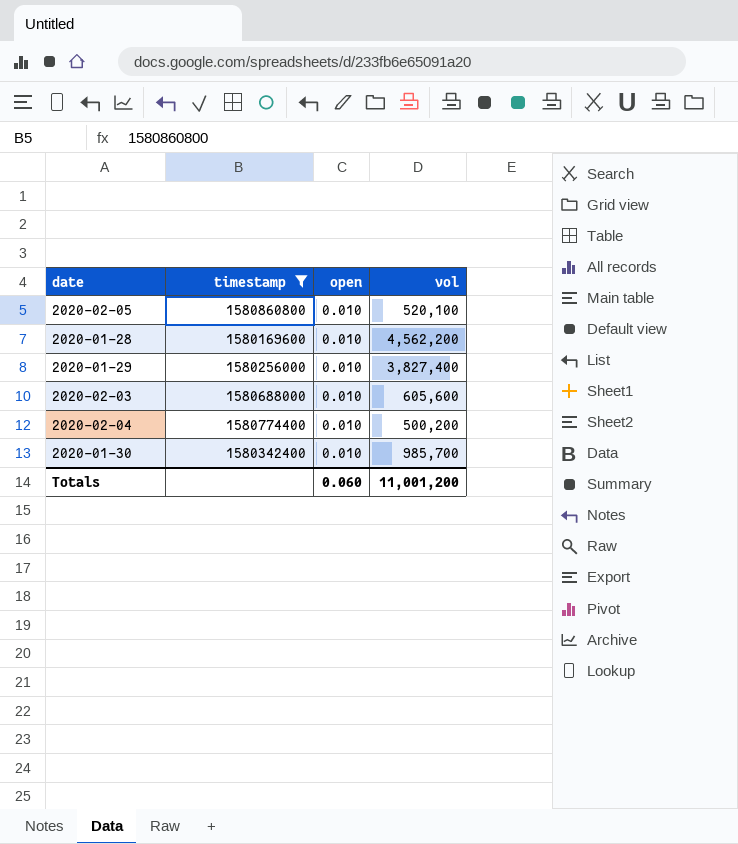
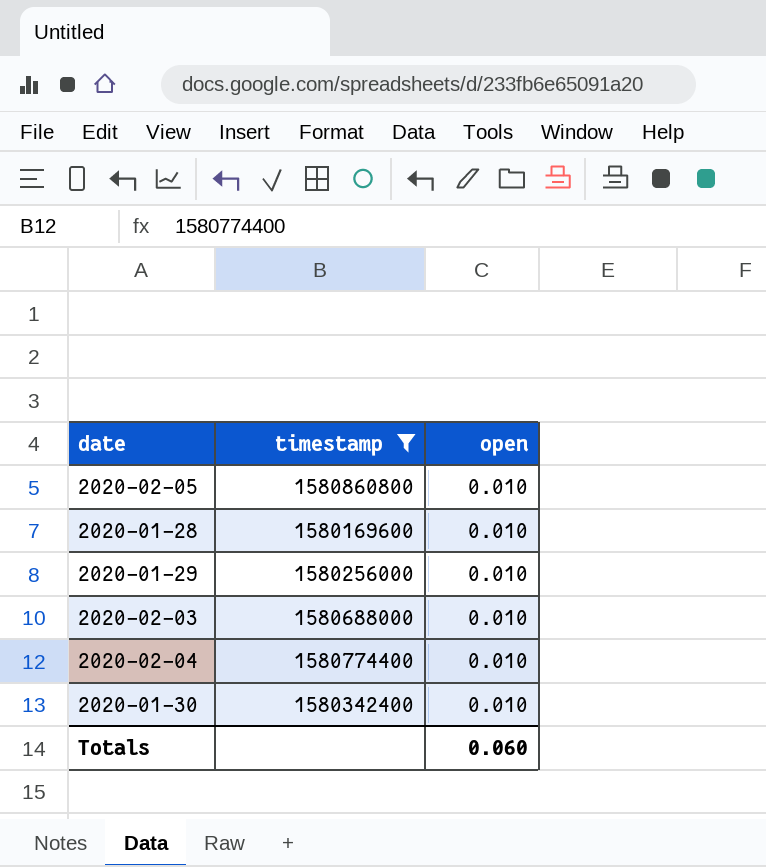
column vol | position: 4 -> none

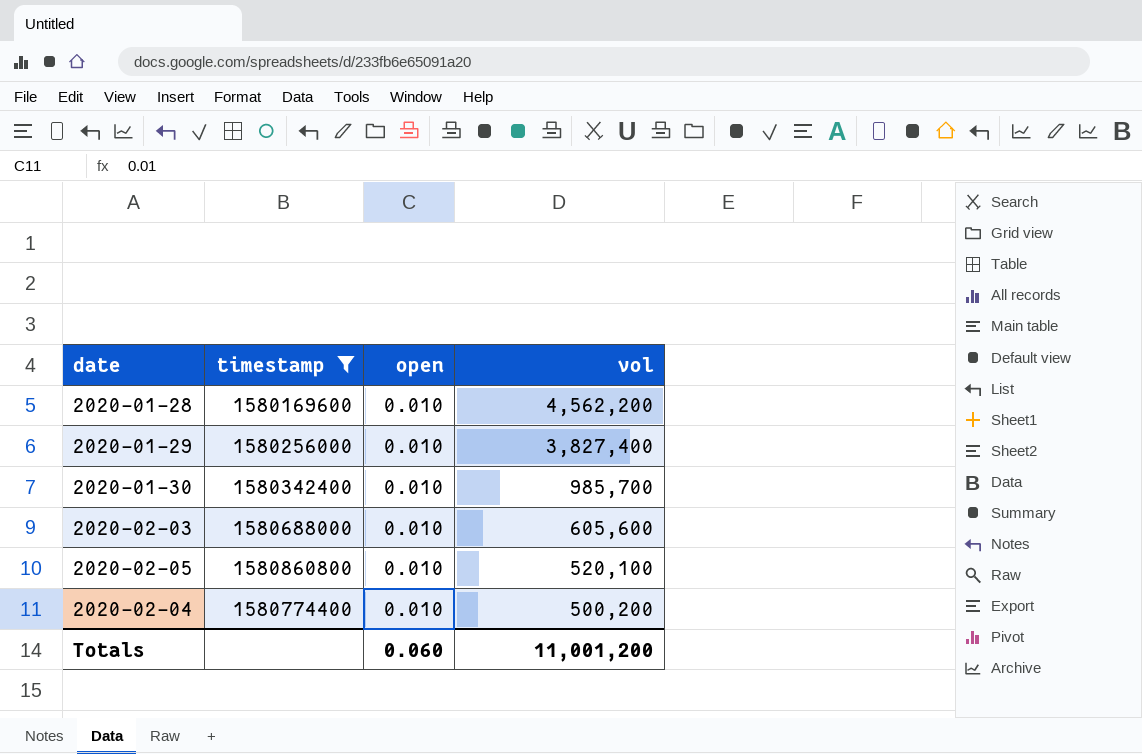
row order: none -> vol descending
column vol | position: none -> 4

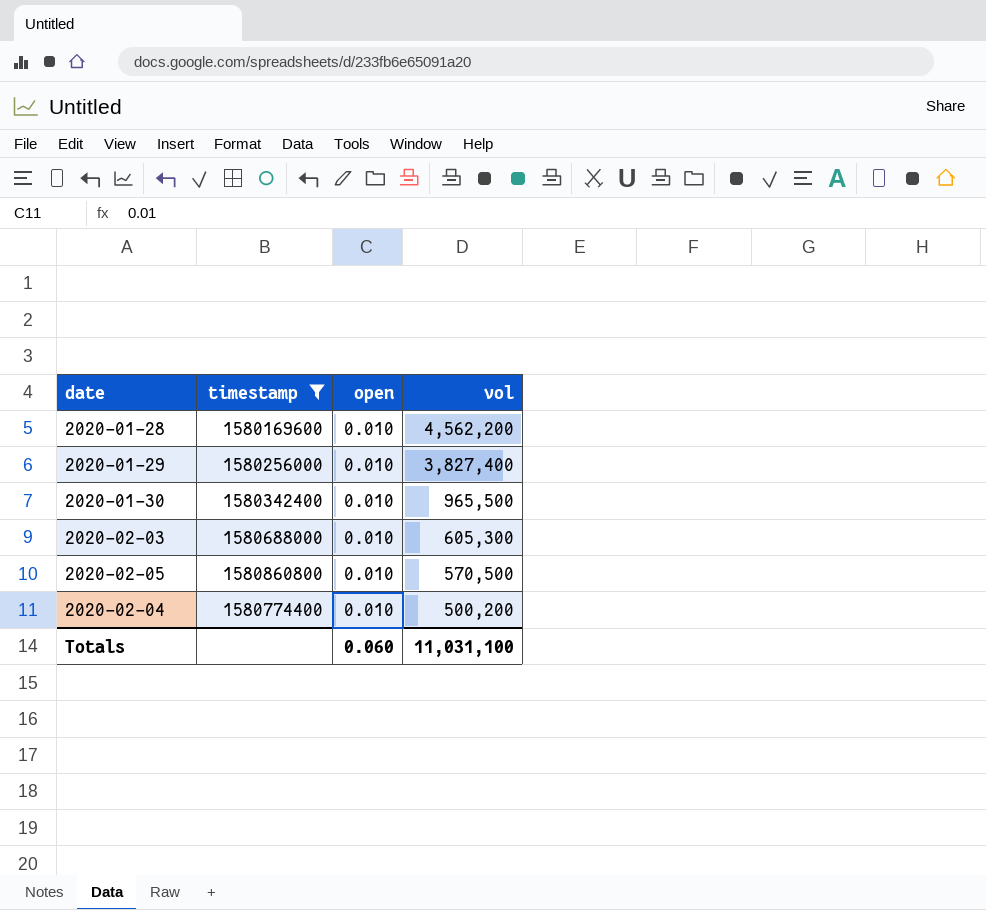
2020-01-30 | vol: 985,700 -> 965,500
2020-02-03 | vol: 605,600 -> 605,300
2020-02-05 | vol: 520,100 -> 570,500
Totals | vol: 11,001,200 -> 11,031,100

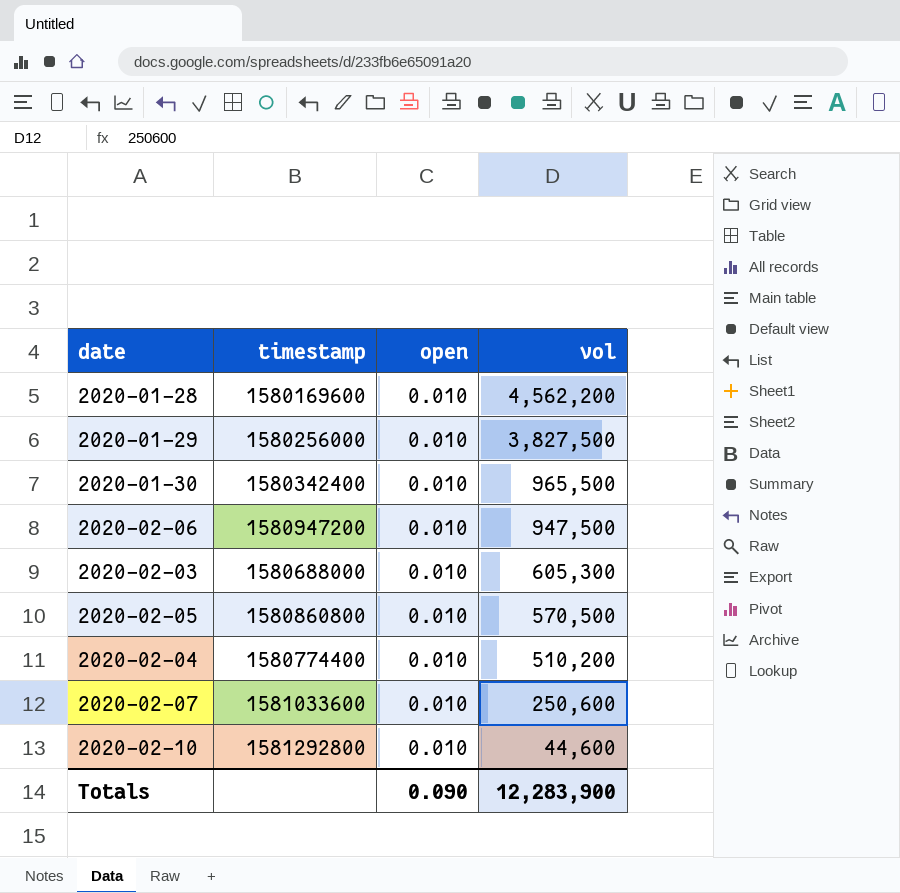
filter: timestamp <= 1580860800 -> none
2020-01-29 | vol: 3,827,400 -> 3,827,500
2020-02-04 | vol: 500,200 -> 510,200
Totals | open: 0.060 -> 0.090
Totals | vol: 11,031,100 -> 12,283,900

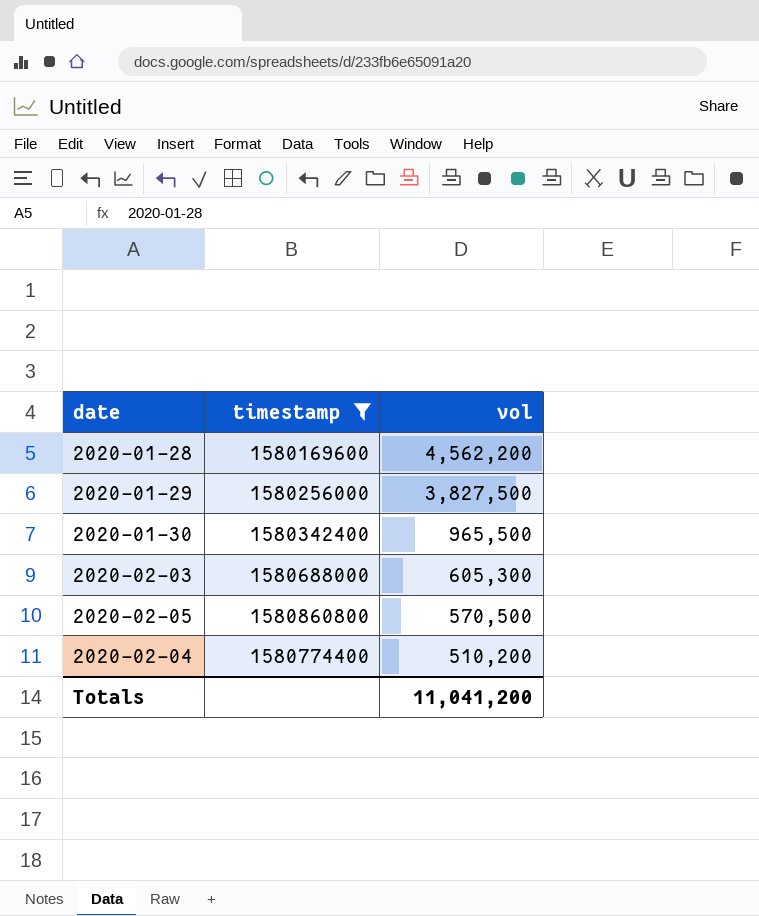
filter: none -> timestamp <= 1580860800
column open | position: 3 -> none
Totals | vol: 12,283,900 -> 11,041,200

